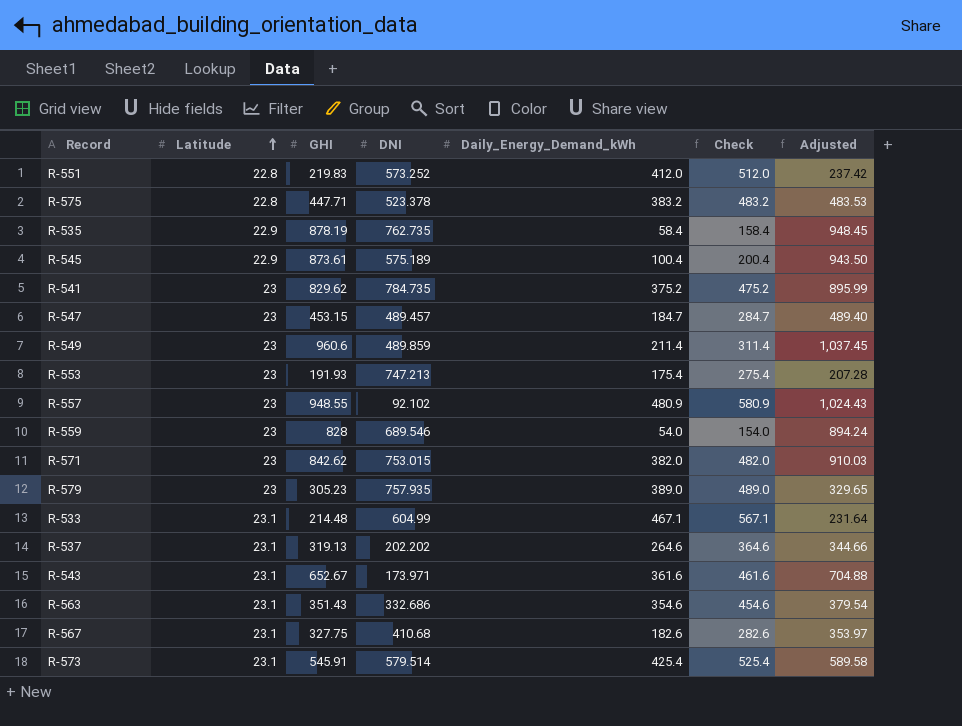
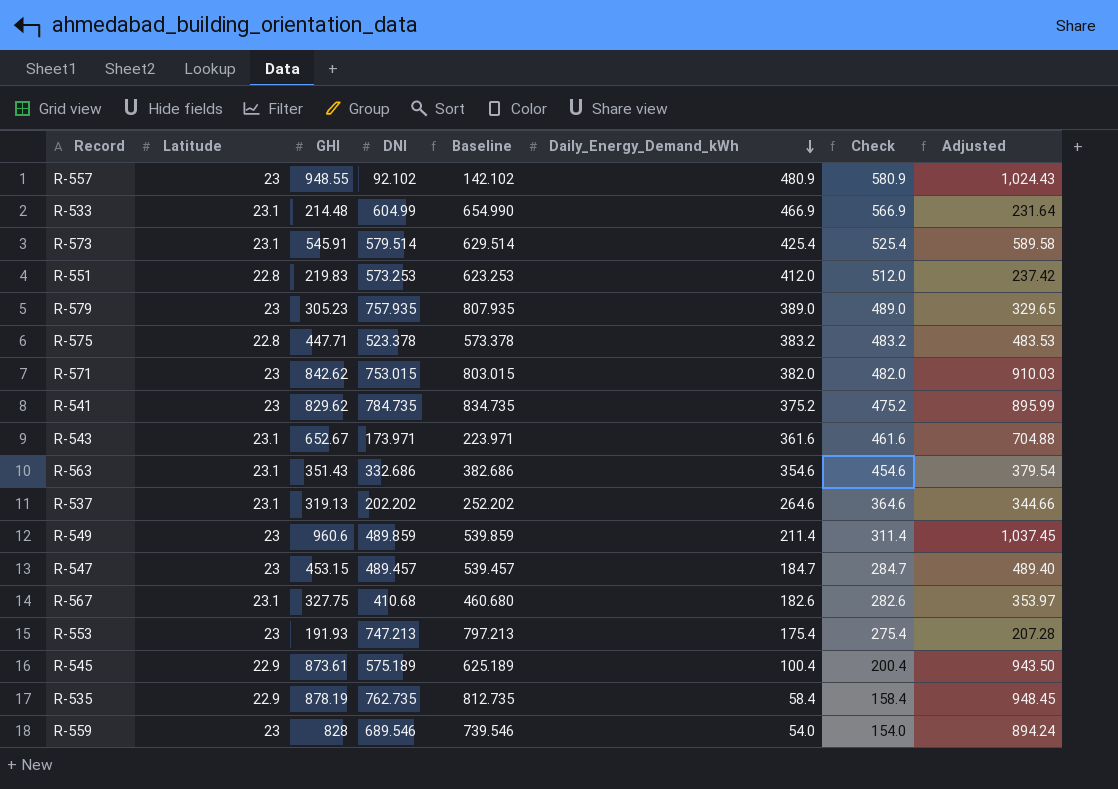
row order: Latitude ascending -> Daily_Energy_Demand_kWh descending
column Baseline | formula: none -> [DNI] + 50
R-533 | Daily_Energy_Demand_kWh: 467.1 -> 466.9
R-533 | Check: 567.1 -> 566.9
R-551 | DNI: 573.252 -> 573.253

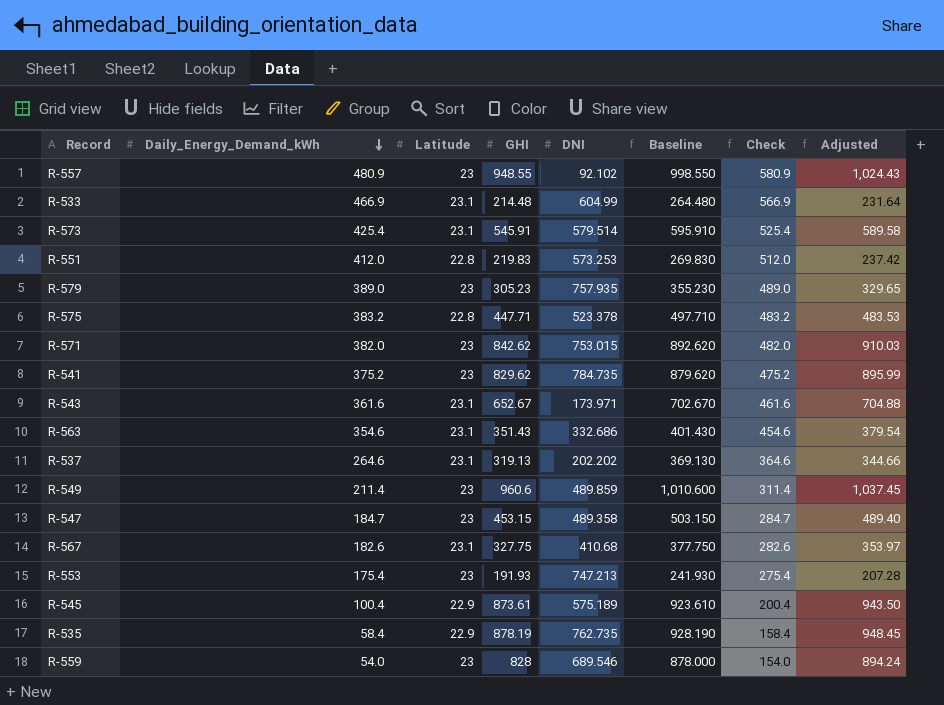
column Daily_Energy_Demand_kWh | position: 6 -> 2
column Baseline | formula: [DNI] + 50 -> [GHI] + 50
R-547 | DNI: 489.457 -> 489.358

